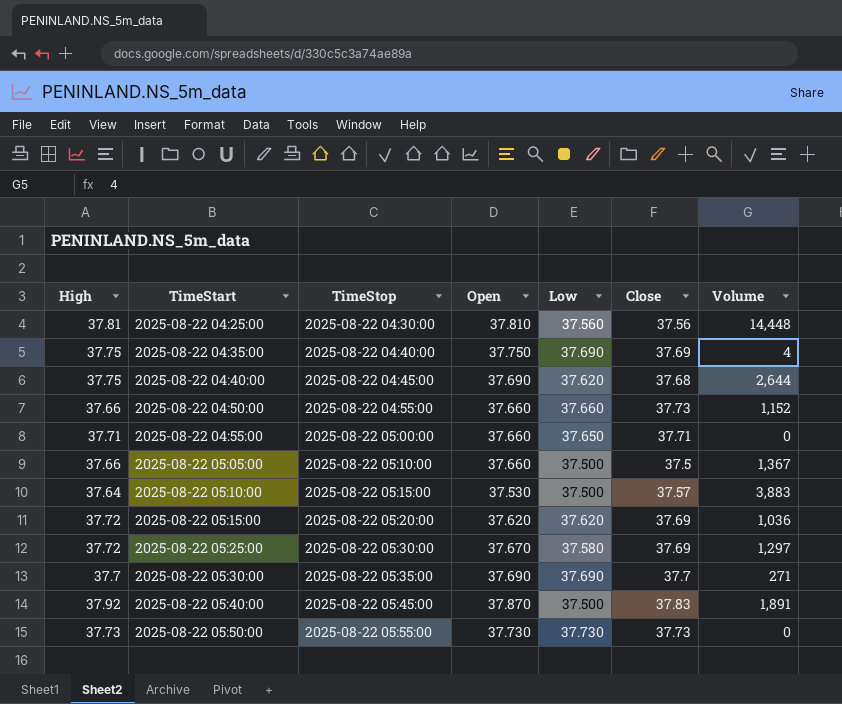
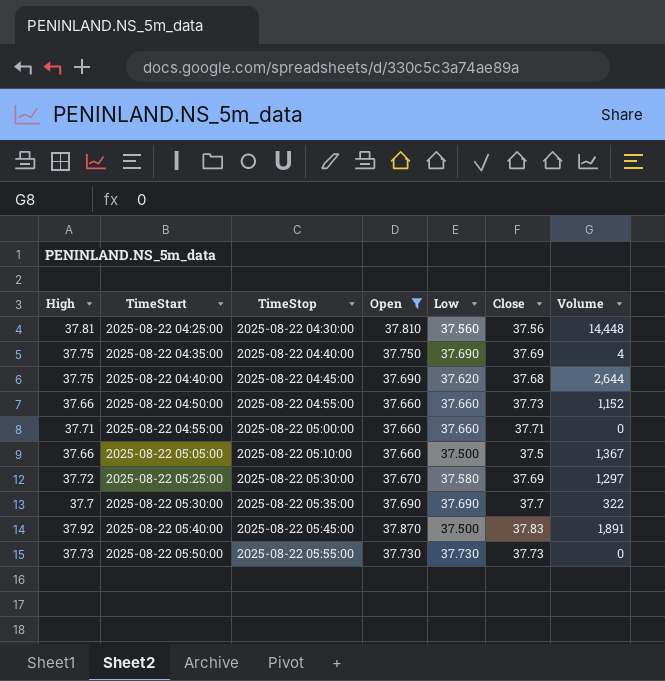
filter: none -> Open >= 37.660
2025-08-22 04:55:00 | Low: 37.650 -> 37.660
2025-08-22 05:30:00 | Volume: 271 -> 322

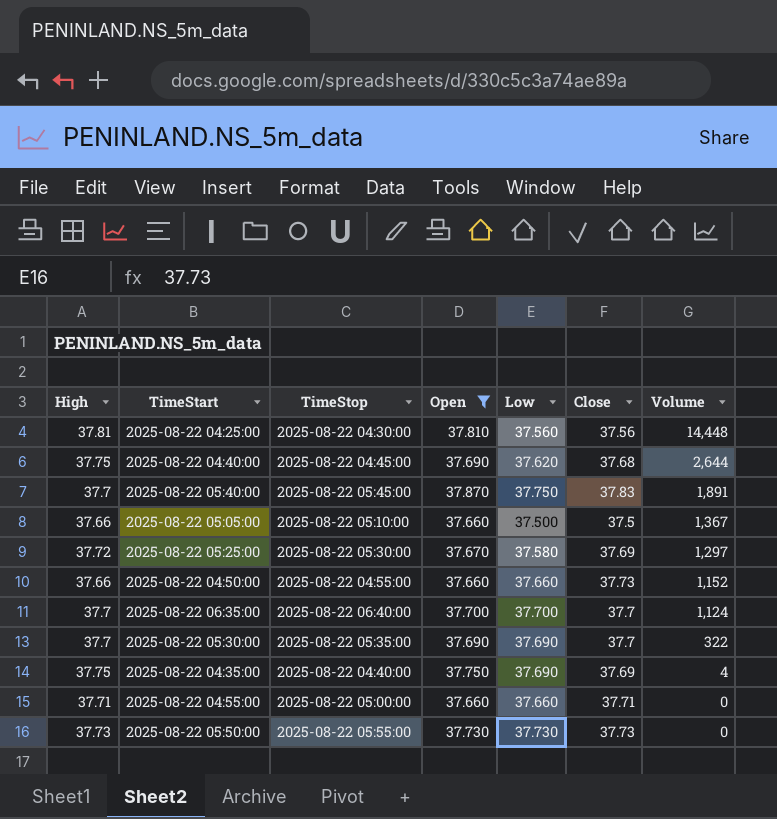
row order: TimeStart ascending -> Volume descending
2025-08-22 05:40:00 | High: 37.92 -> 37.7
2025-08-22 05:40:00 | Low: 37.500 -> 37.750
row 2025-08-22 06:35:00: none -> 37.7 | 2025-08-22 06:40:00 | 37.700 | 37.700 | 37.7 | 1,124

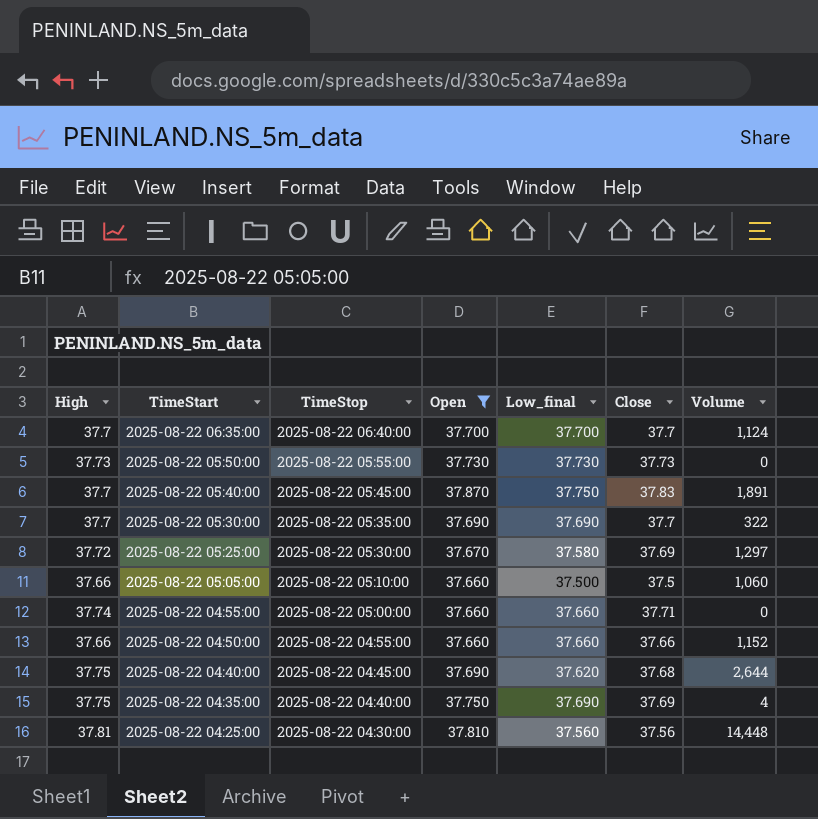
row order: Volume descending -> TimeStart descending
column name: Low -> Low_final
2025-08-22 05:05:00 | Volume: 1,367 -> 1,060
2025-08-22 04:55:00 | High: 37.71 -> 37.74
2025-08-22 04:50:00 | Close: 37.73 -> 37.66

